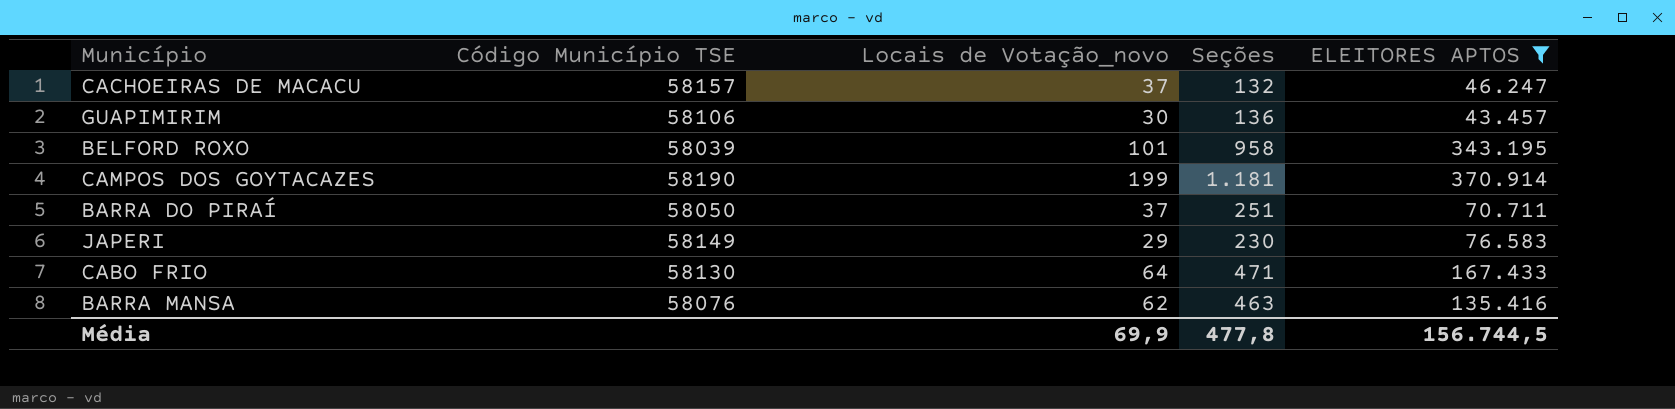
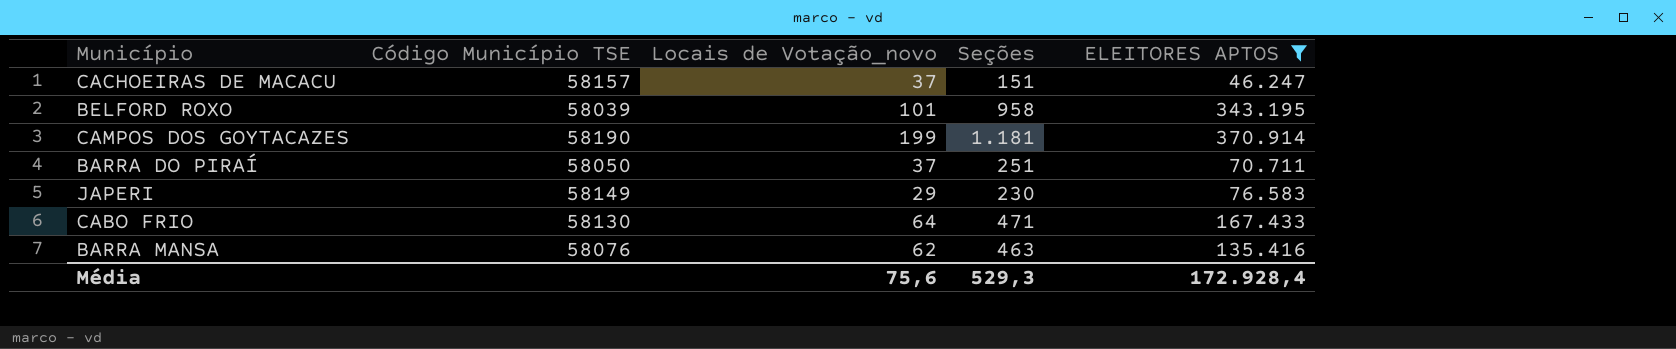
row GUAPIMIRIM: 58106 | 30 | 136 | 43.457 -> none
CACHOEIRAS DE MACACU | Seções: 132 -> 151
Média | Locais de Votação_novo: 69,9 -> 75,6
Média | Seções: 477,8 -> 529,3
Média | ELEITORES APTOS: 156.744,5 -> 172.928,4

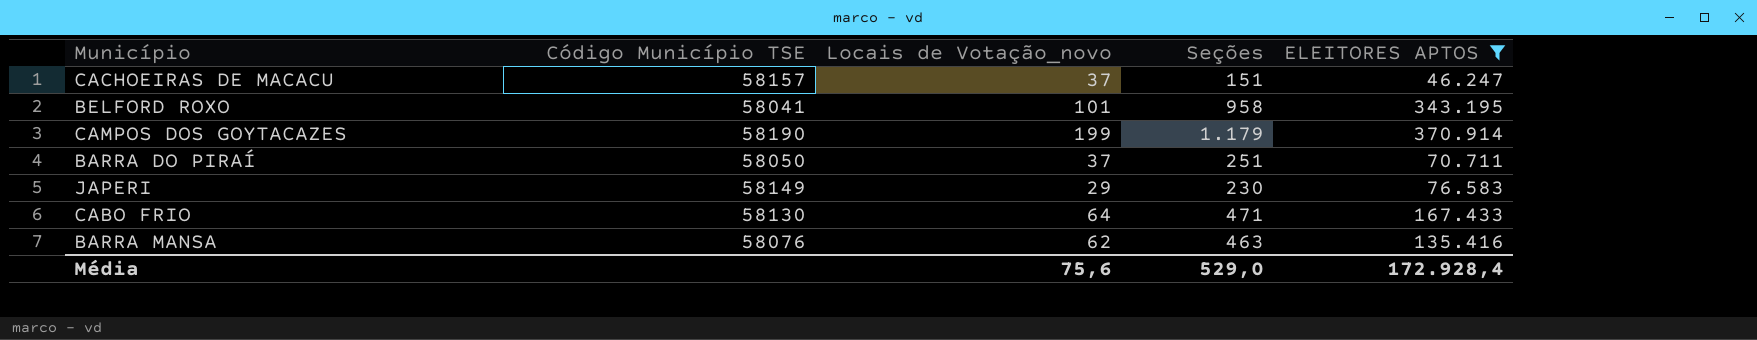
BELFORD ROXO | Código Município TSE: 58039 -> 58041
CAMPOS DOS GOYTACAZES | Seções: 1.181 -> 1.179
Média | Seções: 529,3 -> 529,0

